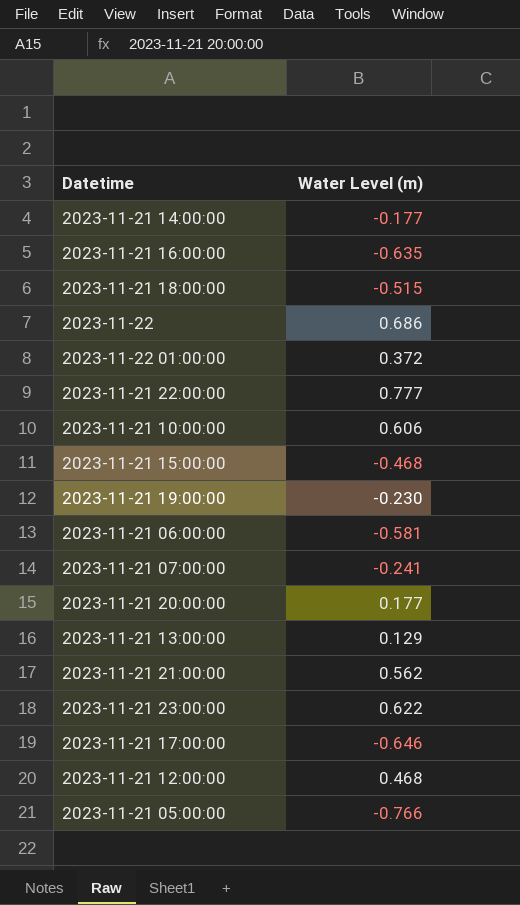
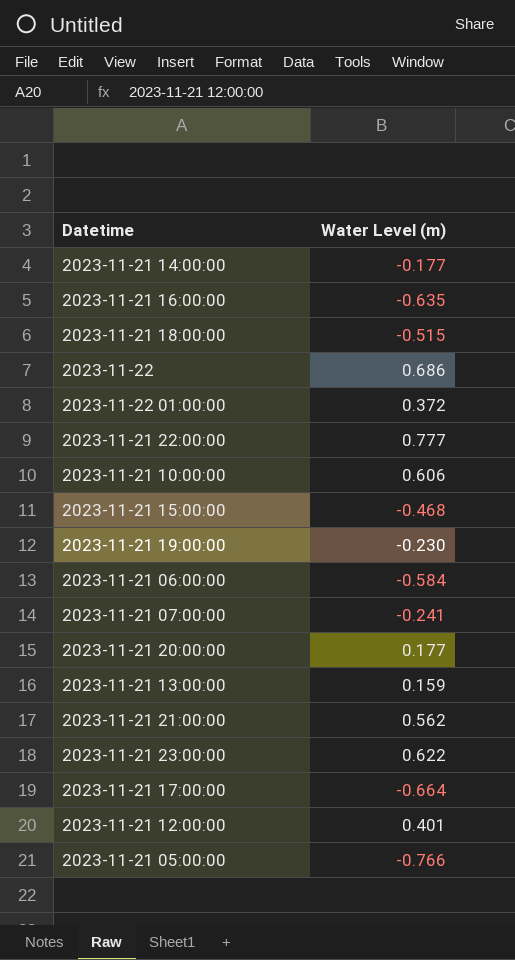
2023-11-21 06:00:00 | Water Level (m): -0.581 -> -0.584
2023-11-21 13:00:00 | Water Level (m): 0.129 -> 0.159
2023-11-21 17:00:00 | Water Level (m): -0.646 -> -0.664
2023-11-21 12:00:00 | Water Level (m): 0.468 -> 0.401

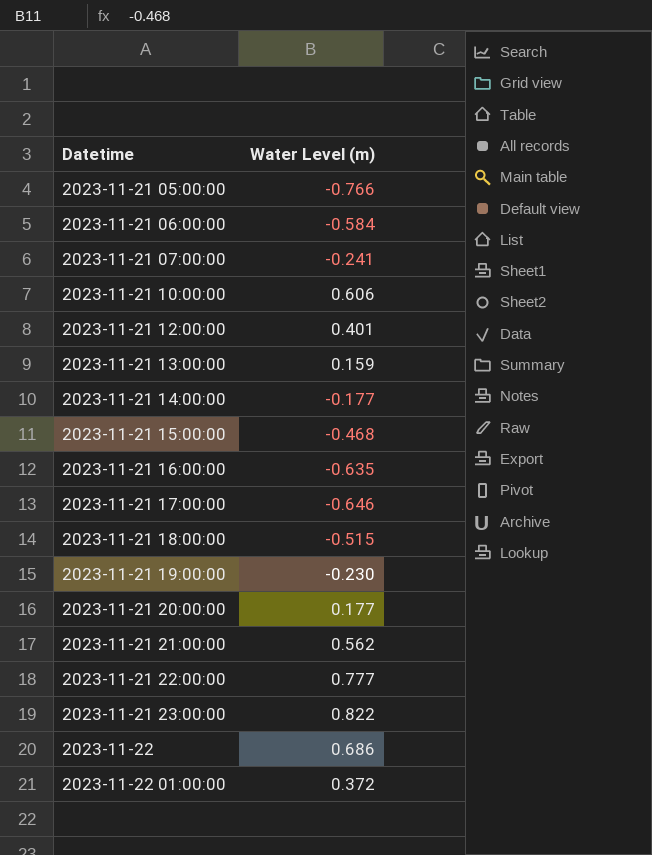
row order: none -> Datetime ascending
2023-11-21 17:00:00 | Water Level (m): -0.664 -> -0.646
2023-11-21 23:00:00 | Water Level (m): 0.622 -> 0.822

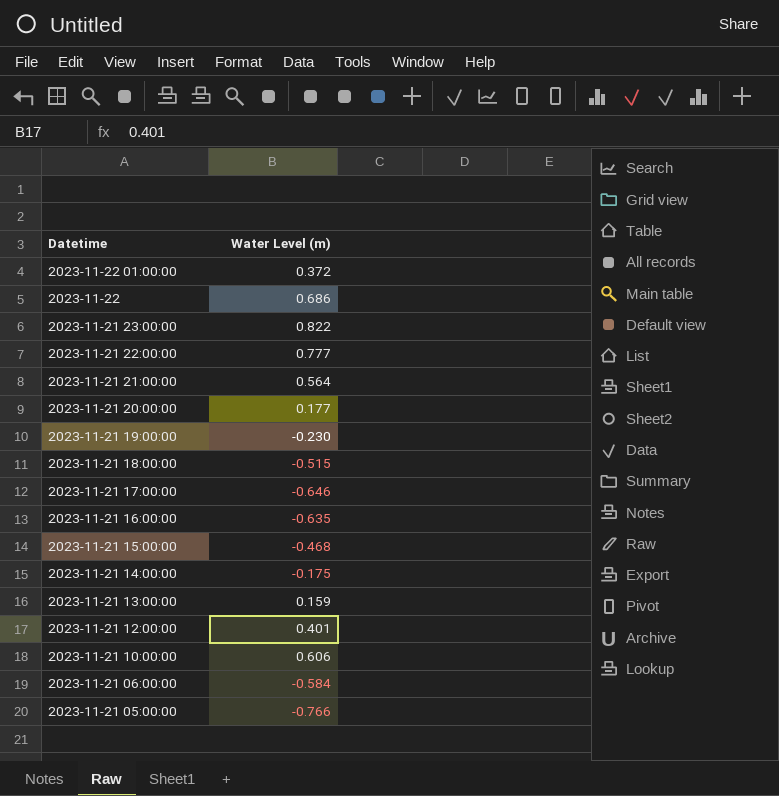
row order: Datetime ascending -> Datetime descending
row 2023-11-21 07:00:00: -0.241 -> none
2023-11-21 21:00:00 | Water Level (m): 0.562 -> 0.564
2023-11-21 14:00:00 | Water Level (m): -0.177 -> -0.175

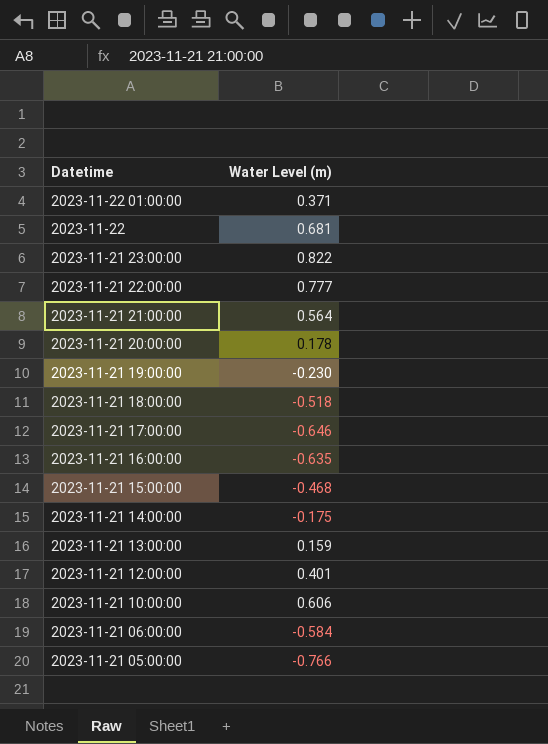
2023-11-22 01:00:00 | Water Level (m): 0.372 -> 0.371
2023-11-22 | Water Level (m): 0.686 -> 0.681
2023-11-21 20:00:00 | Water Level (m): 0.177 -> 0.178
2023-11-21 18:00:00 | Water Level (m): -0.515 -> -0.518

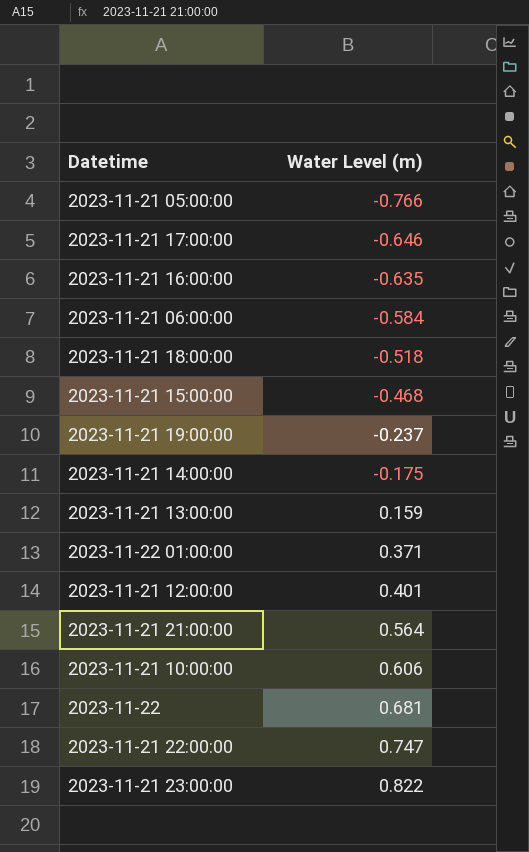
row order: Datetime descending -> Water Level (m) ascending
row 2023-11-21 20:00:00: 0.178 -> none
2023-11-21 19:00:00 | Water Level (m): -0.230 -> -0.237
2023-11-21 22:00:00 | Water Level (m): 0.777 -> 0.747

